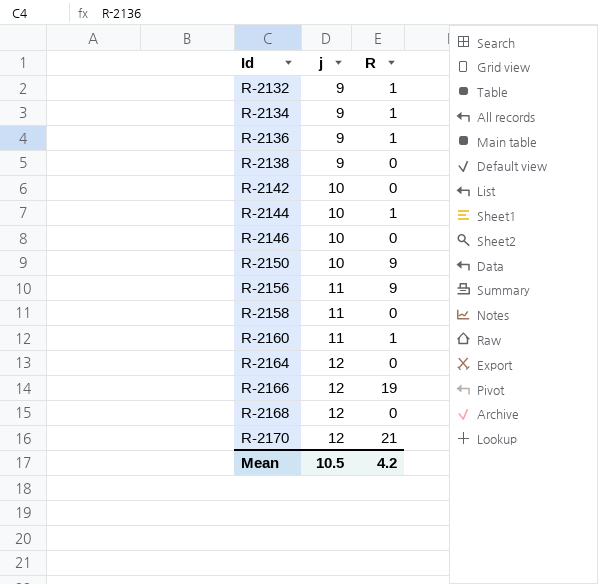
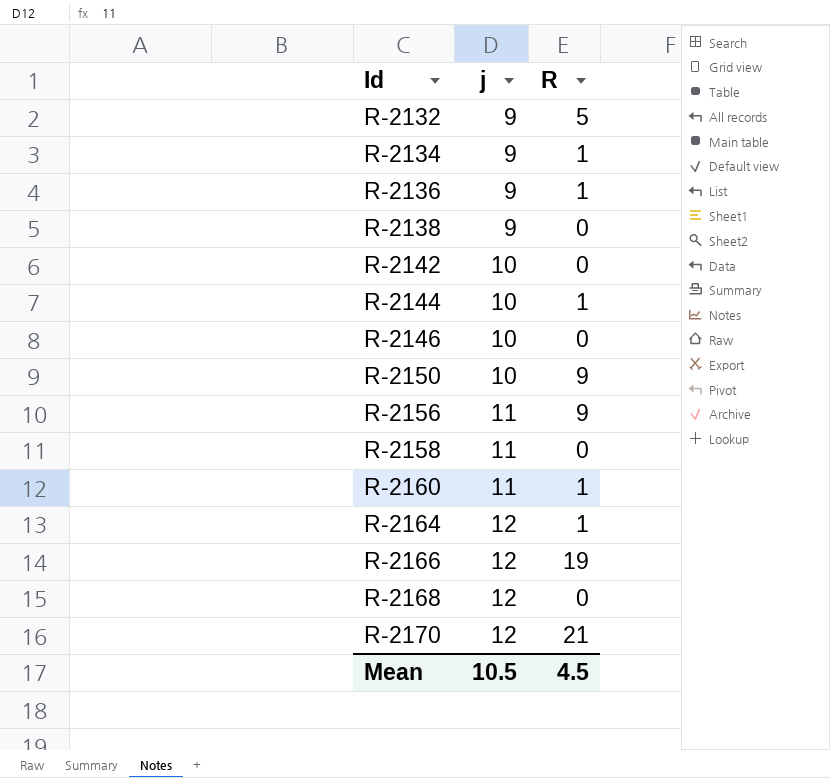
R-2132 | R: 1 -> 5
R-2164 | R: 0 -> 1
Mean | R: 4.2 -> 4.5

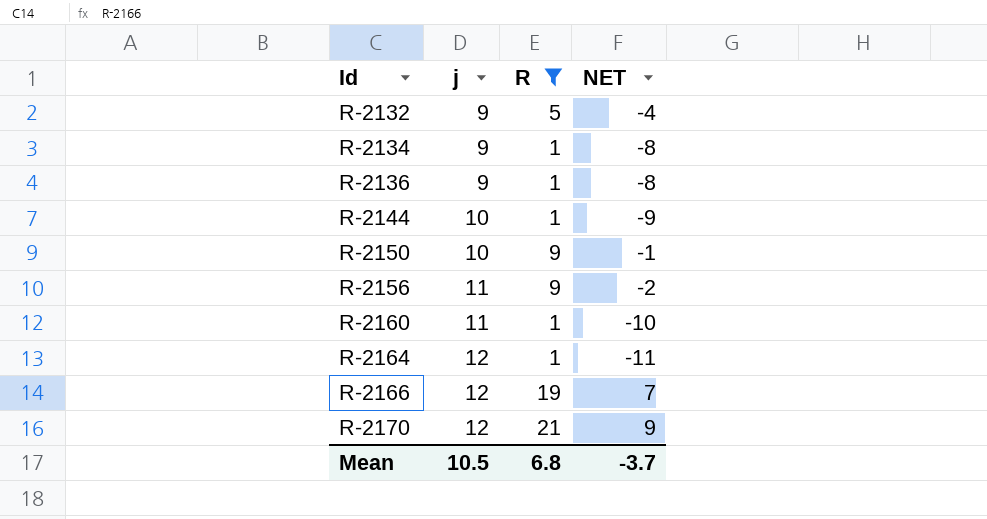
filter: none -> R != 0
column NET | formula: none -> [R] - [j]
Mean | R: 4.5 -> 6.8

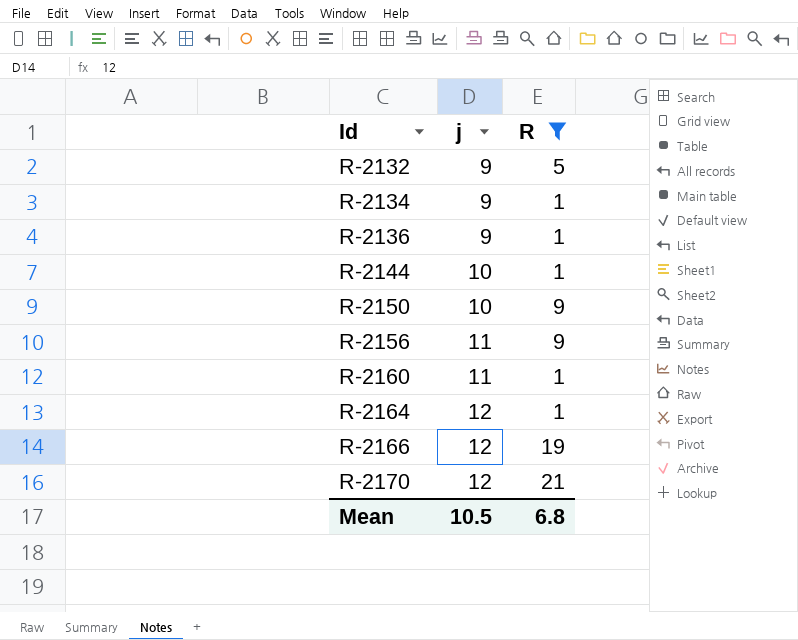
column NET | formula: [R] - [j] -> none

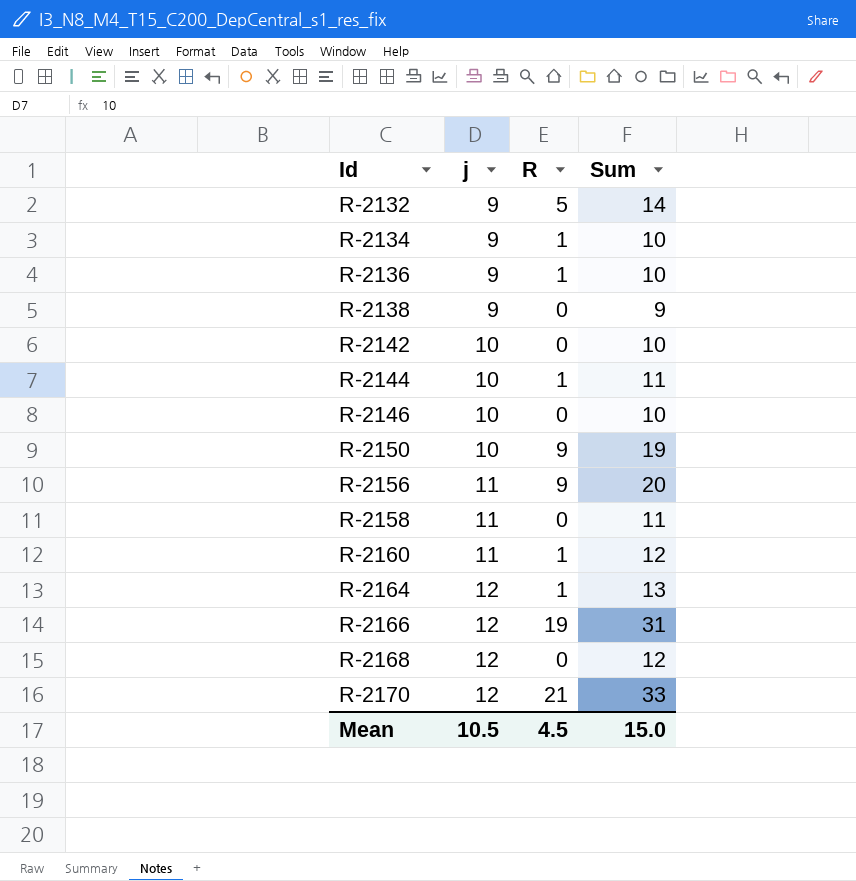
filter: R != 0 -> none
column Sum | formula: none -> [j] + [R]
Mean | R: 6.8 -> 4.5

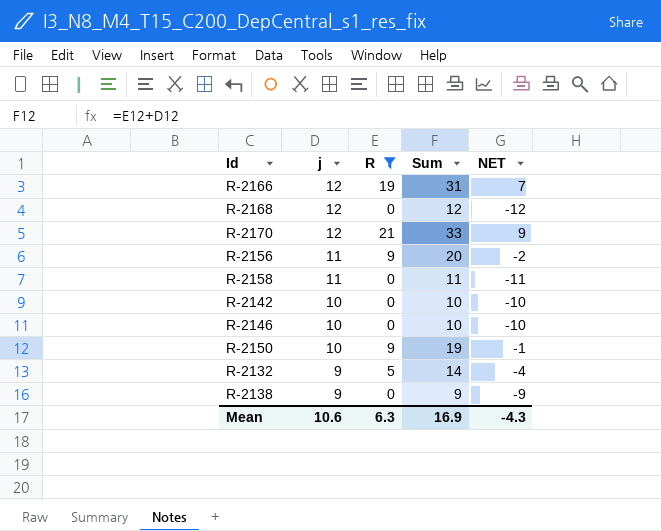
filter: none -> R != 1
row order: Id ascending -> j descending
column NET | formula: none -> [R] - [j]
Mean | j: 10.5 -> 10.6
Mean | R: 4.5 -> 6.3
Mean | Sum: 15.0 -> 16.9

